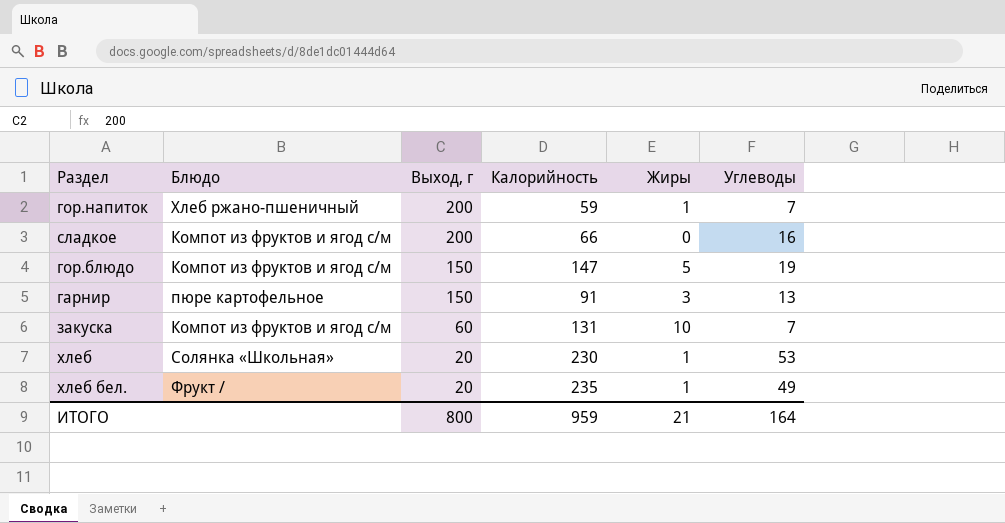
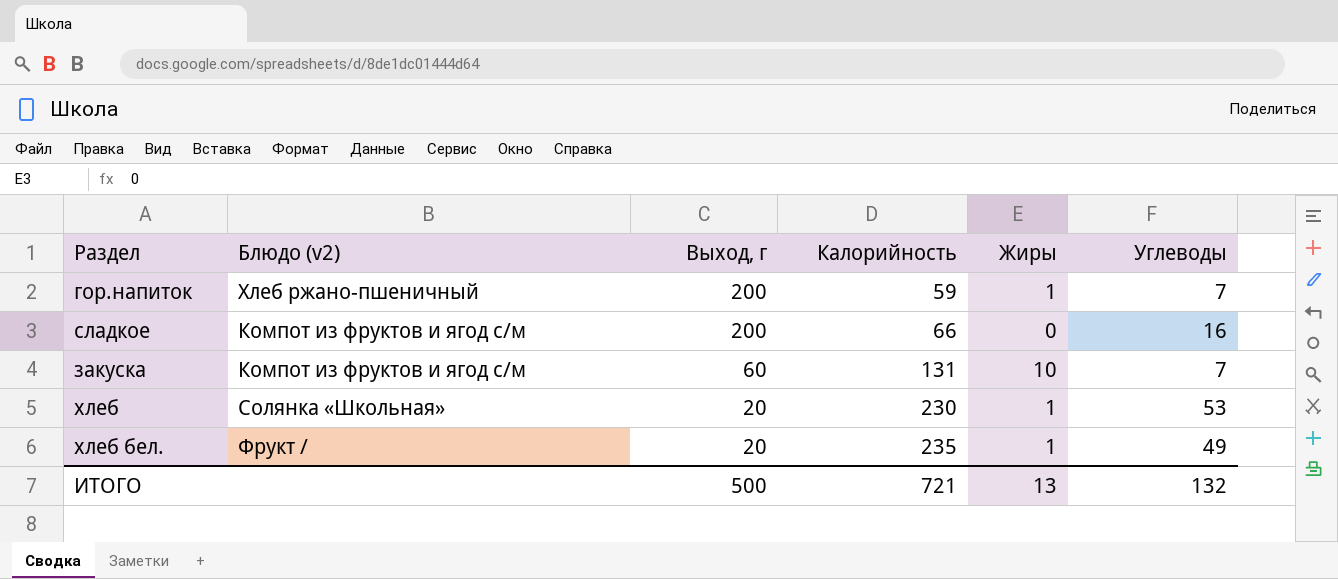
column name: Блюдо -> Блюдо (v2)
row гор.блюдо: Компот из фруктов и ягод с/м | 150 | 147 | 5 | 19 -> none
row гарнир: пюре картофельное | 150 | 91 | 3 | 13 -> none
ИТОГО | Выход, г: 800 -> 500
ИТОГО | Калорийность: 959 -> 721
ИТОГО | Жиры: 21 -> 13
ИТОГО | Углеводы: 164 -> 132

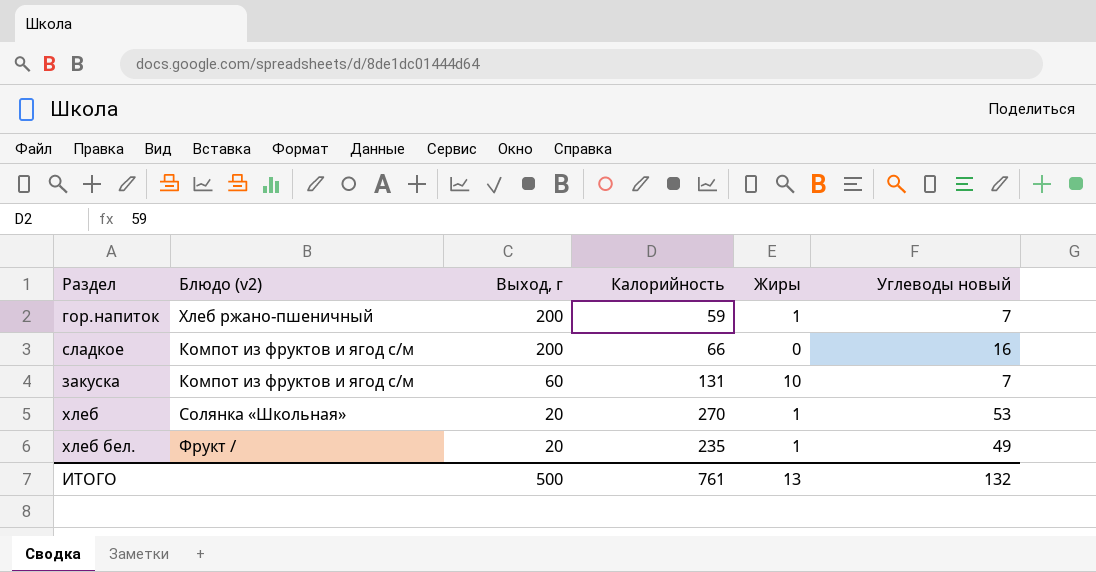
column name: Углеводы -> Углеводы новый
хлеб | Калорийность: 230 -> 270
ИТОГО | Калорийность: 721 -> 761

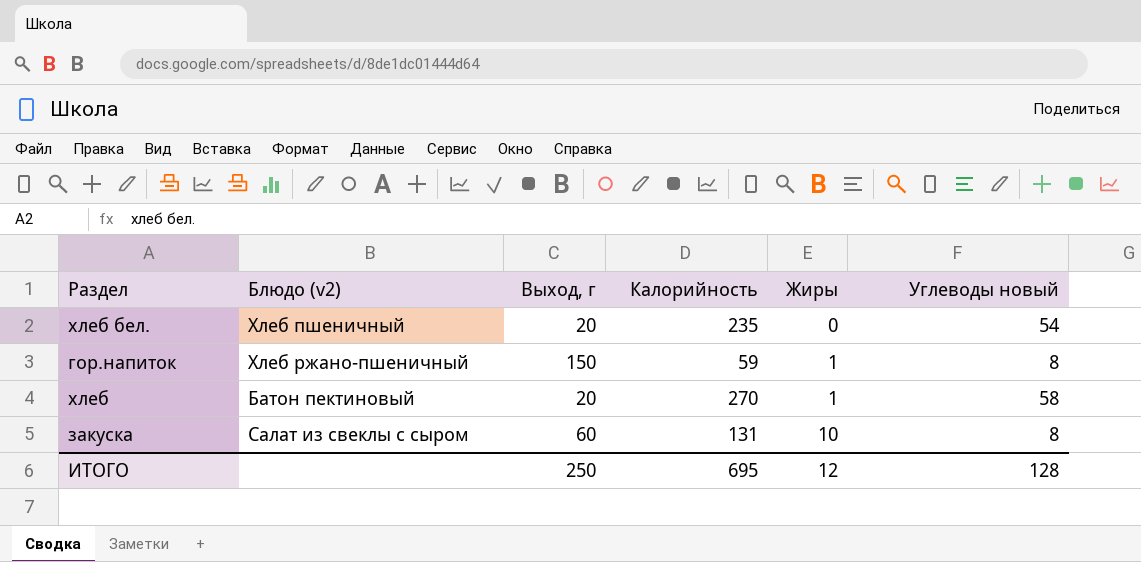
row order: Выход, г descending -> Жиры ascending
row сладкое: Компот из фруктов и ягод с/м | 200 | 66 | 0 | 16 -> none
хлеб бел. | Блюдо (v2): Фрукт / -> Хлеб пшеничный
хлеб бел. | Жиры: 1 -> 0
хлеб бел. | Углеводы новый: 49 -> 54
гор.напиток | Выход, г: 200 -> 150
гор.напиток | Углеводы новый: 7 -> 8
хлеб | Блюдо (v2): Солянка «Школьная» -> Батон пектиновый
хлеб | Углеводы новый: 53 -> 58
закуска | Блюдо (v2): Компот из фруктов и ягод с/м -> Салат из свеклы с сыром
закуска | Углеводы новый: 7 -> 8
ИТОГО | Выход, г: 500 -> 250
ИТОГО | Калорийность: 761 -> 695
ИТОГО | Жиры: 13 -> 12
ИТОГО | Углеводы новый: 132 -> 128

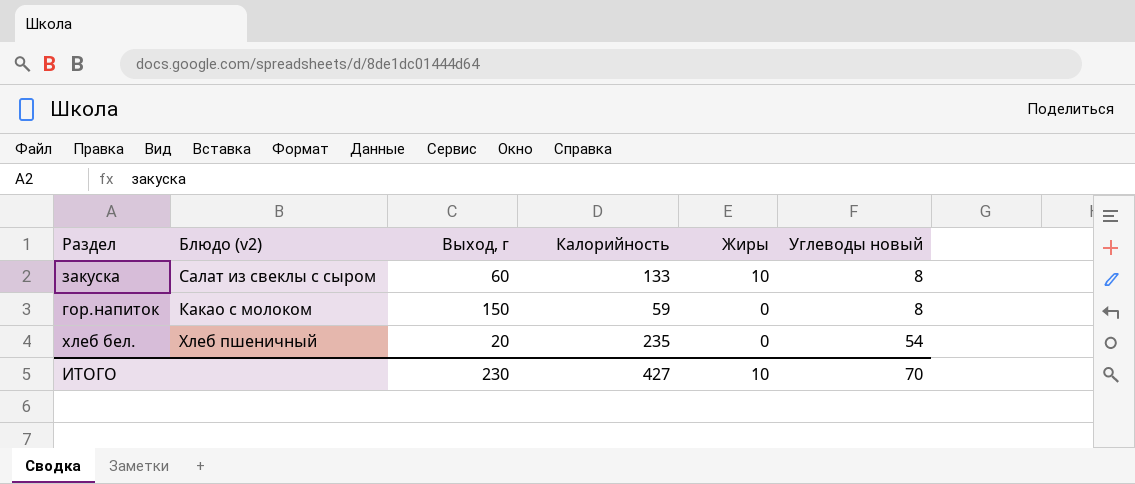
row order: Жиры ascending -> Жиры descending
row хлеб: Батон пектиновый | 20 | 270 | 1 | 58 -> none
закуска | Калорийность: 131 -> 133
гор.напиток | Блюдо (v2): Хлеб ржано-пшеничный -> Какао с молоком
гор.напиток | Жиры: 1 -> 0
ИТОГО | Выход, г: 250 -> 230
ИТОГО | Калорийность: 695 -> 427
ИТОГО | Жиры: 12 -> 10
ИТОГО | Углеводы новый: 128 -> 70

